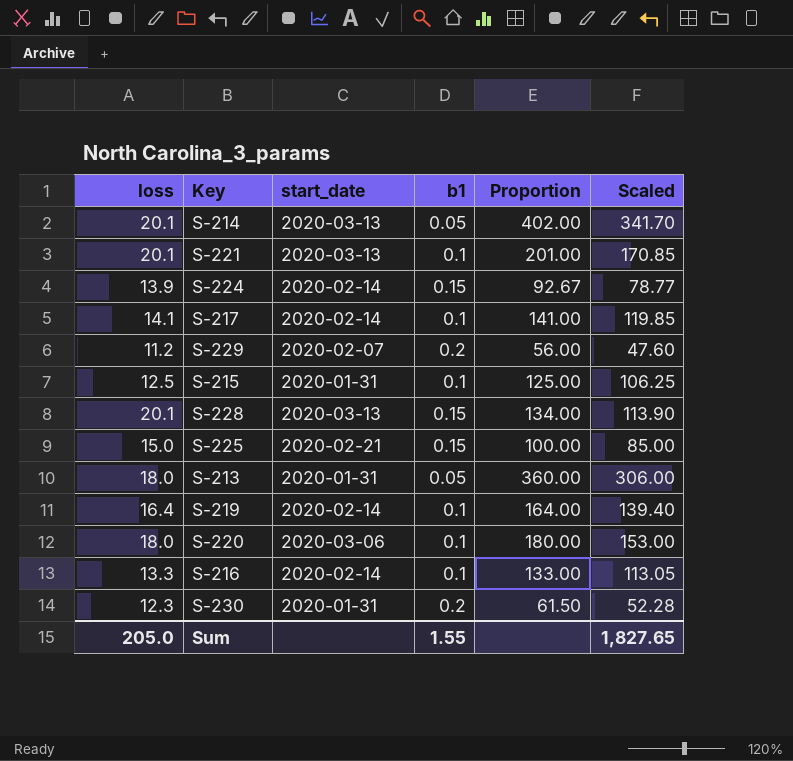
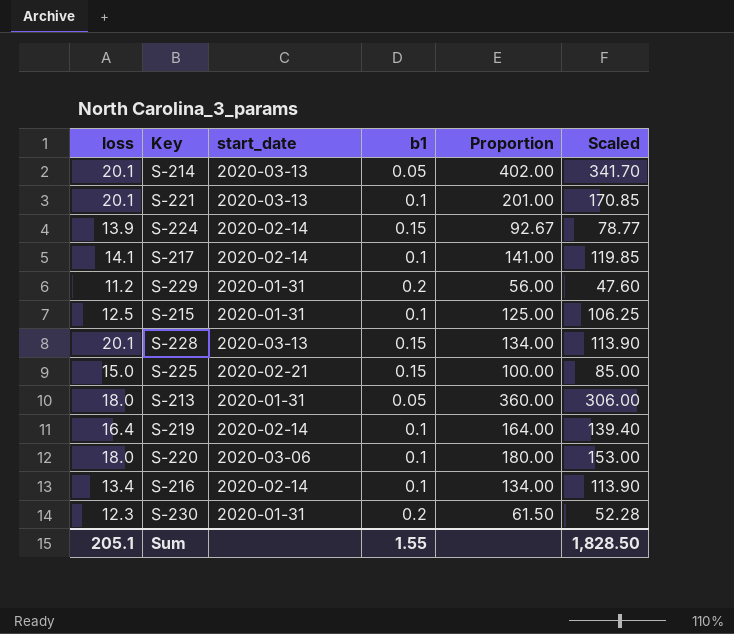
S-229 | start_date: 2020-02-07 -> 2020-01-31
S-216 | loss: 13.3 -> 13.4
S-216 | Proportion: 133.00 -> 134.00
S-216 | Scaled: 113.05 -> 113.90
Sum | loss: 205.0 -> 205.1
Sum | Scaled: 1,827.65 -> 1,828.50

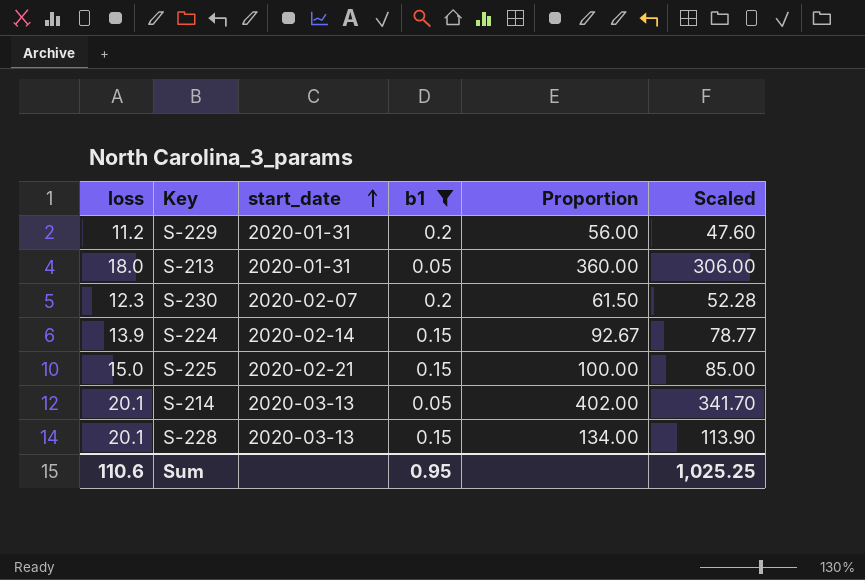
filter: none -> b1 != 0.1
row order: none -> start_date ascending
S-230 | start_date: 2020-01-31 -> 2020-02-07
Sum | loss: 205.1 -> 110.6
Sum | b1: 1.55 -> 0.95
Sum | Scaled: 1,828.50 -> 1,025.25

